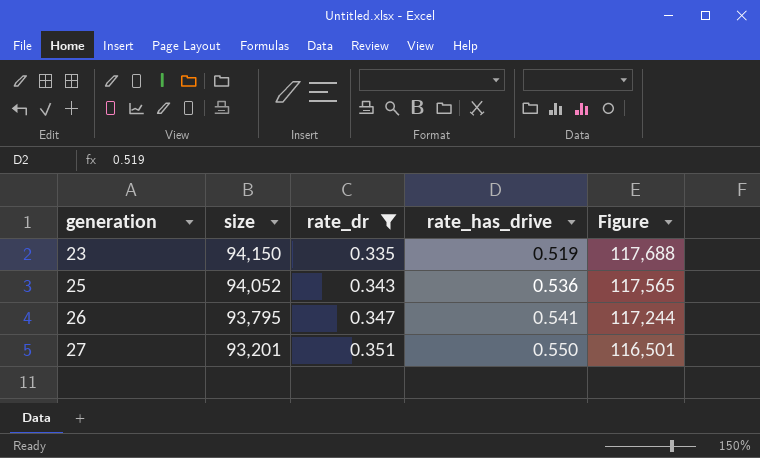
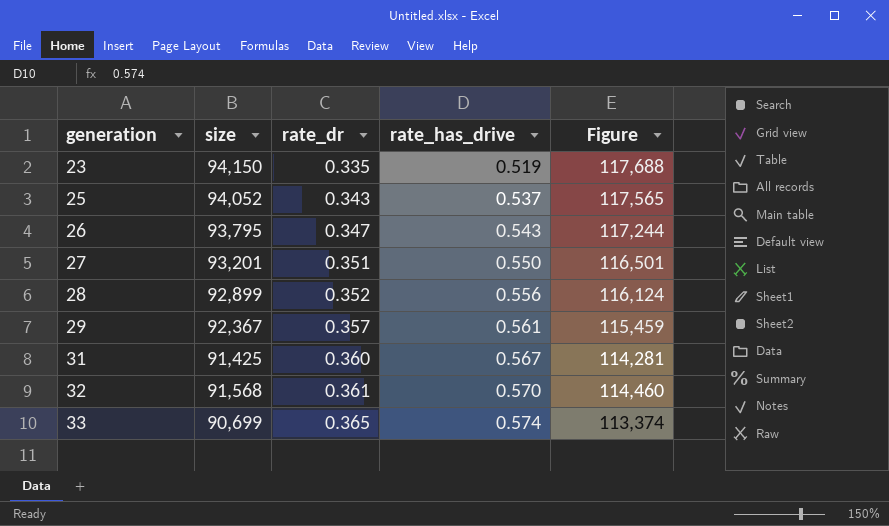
filter: rate_dr <= 0.351 -> none
25 | rate_has_drive: 0.536 -> 0.537
26 | rate_has_drive: 0.541 -> 0.543

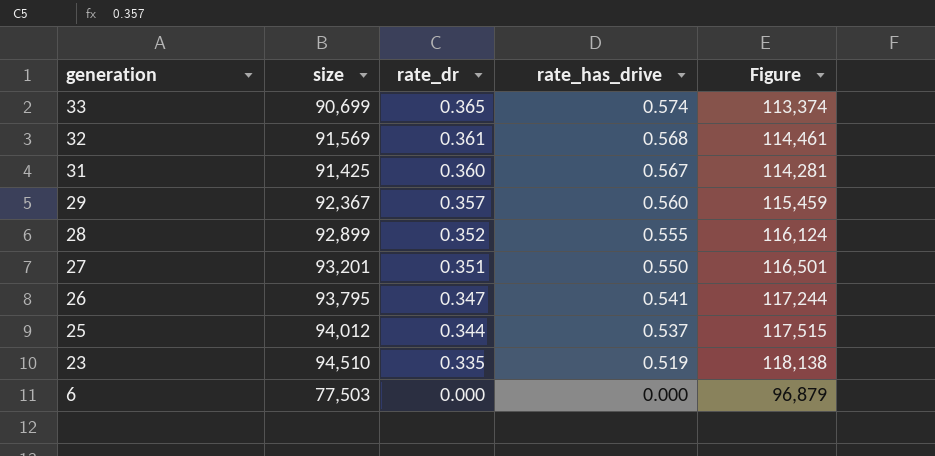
row order: generation ascending -> generation descending
32 | size: 91,568 -> 91,569
32 | rate_has_drive: 0.570 -> 0.568
32 | Figure: 114,460 -> 114,461
29 | rate_has_drive: 0.561 -> 0.560
28 | rate_has_drive: 0.556 -> 0.555
26 | rate_has_drive: 0.543 -> 0.541
25 | size: 94,052 -> 94,012
25 | rate_dr: 0.343 -> 0.344
25 | Figure: 117,565 -> 117,515
23 | size: 94,150 -> 94,510
23 | Figure: 117,688 -> 118,138
row 6: none -> 77,503 | 0.000 | 0.000 | 96,879

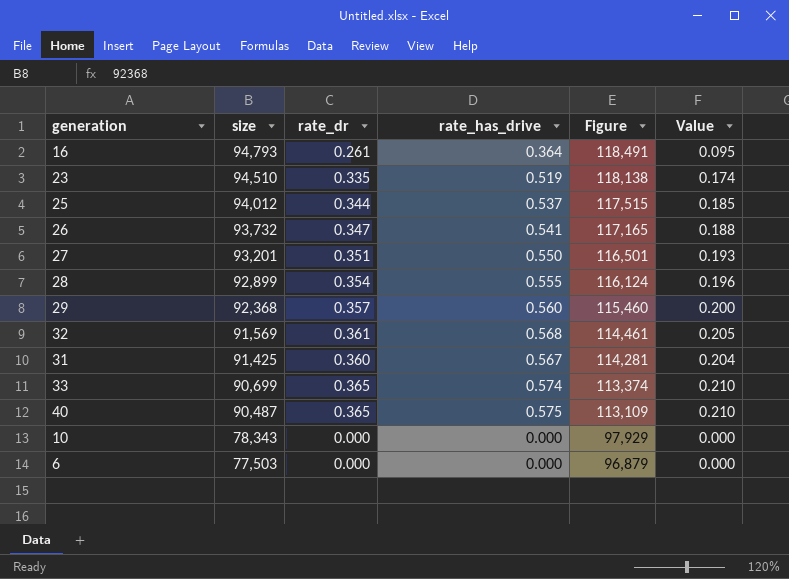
row order: generation descending -> size descending
column Value | formula: none -> [rate_dr] * [rate_has_drive]
row 16: none -> 94,793 | 0.261 | 0.364 | 118,491 | 0.095
26 | size: 93,795 -> 93,732
26 | Figure: 117,244 -> 117,165
28 | rate_dr: 0.352 -> 0.354
29 | size: 92,367 -> 92,368
29 | Figure: 115,459 -> 115,460
row 40: none -> 90,487 | 0.365 | 0.575 | 113,109 | 0.210
row 10: none -> 78,343 | 0.000 | 0.000 | 97,929 | 0.000

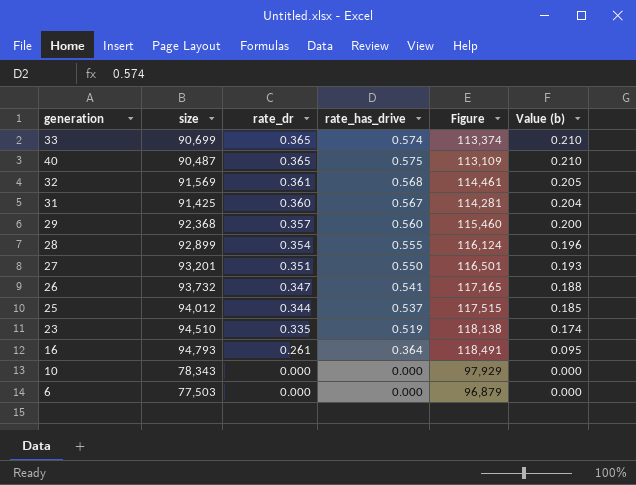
row order: size descending -> rate_dr descending
column name: Value -> Value (b)

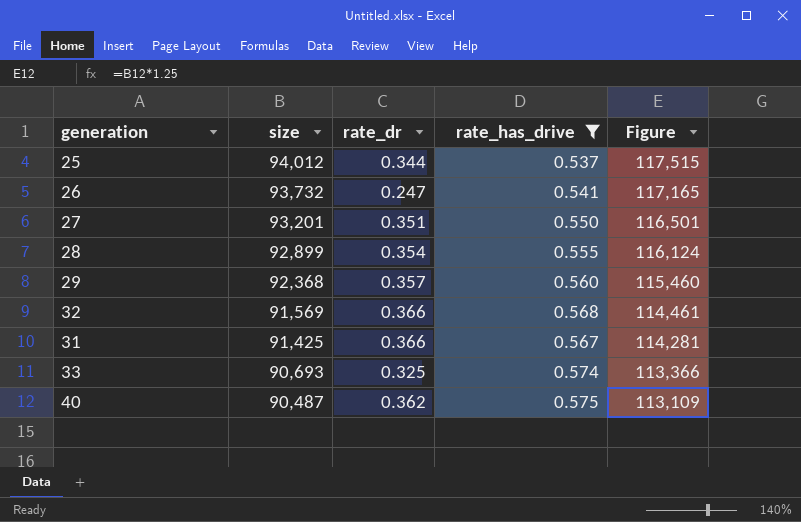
filter: none -> rate_has_drive >= 0.537
row order: rate_dr descending -> size descending
column Value (b) | formula: [rate_dr] * [rate_has_drive] -> none
26 | rate_dr: 0.347 -> 0.247
32 | rate_dr: 0.361 -> 0.366
31 | rate_dr: 0.360 -> 0.366
33 | size: 90,699 -> 90,693
33 | rate_dr: 0.365 -> 0.325
33 | Figure: 113,374 -> 113,366
40 | rate_dr: 0.365 -> 0.362

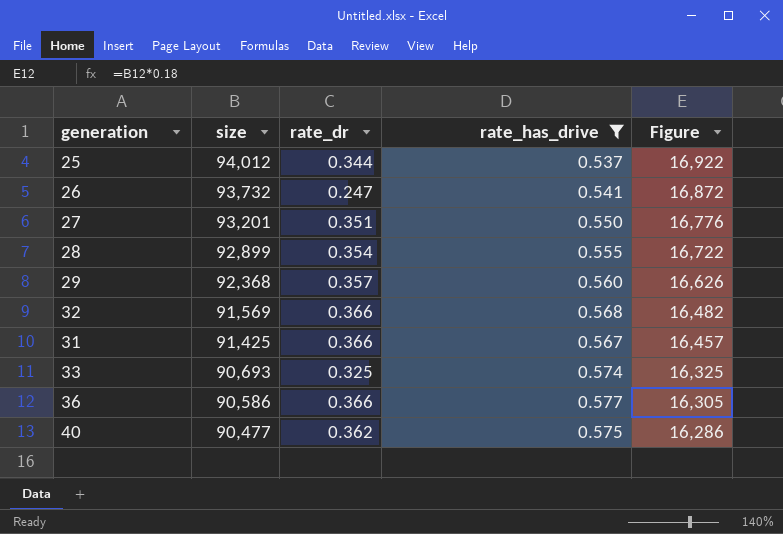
column Figure | formula: [size] * 1.25 -> [size] * 0.18
row 36: none -> 90,586 | 0.366 | 0.577 | 16,305
40 | size: 90,487 -> 90,477

